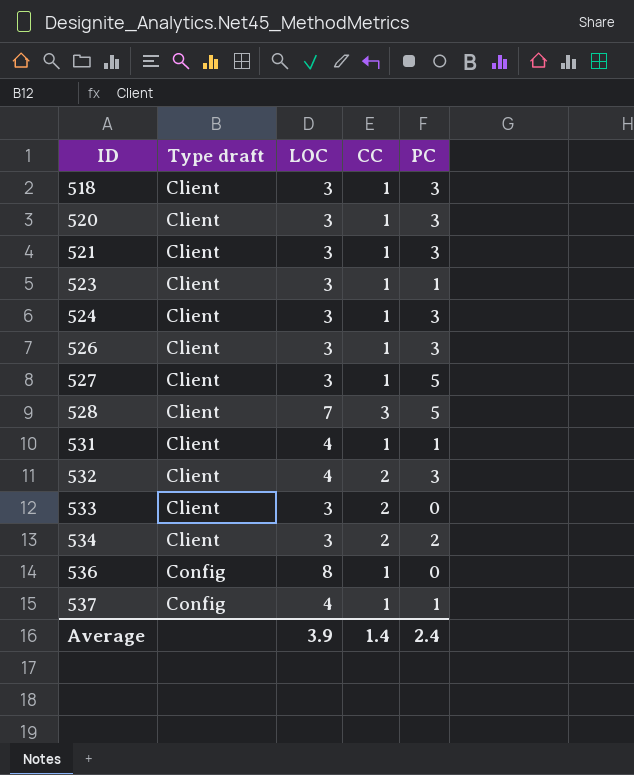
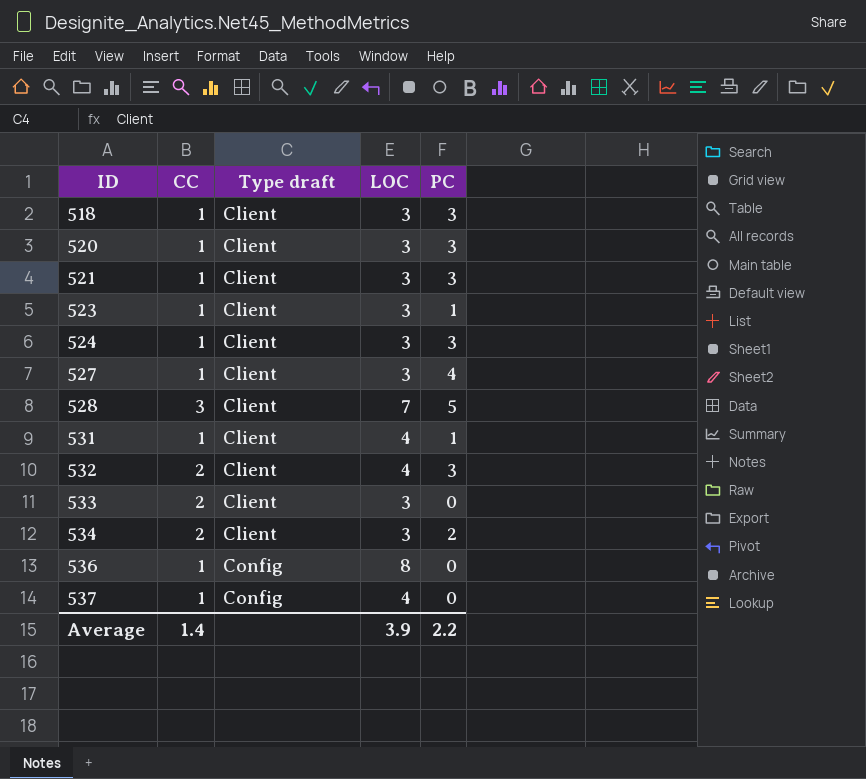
column CC | position: 4 -> 2
row 526: Client | 3 | 1 | 3 -> none
527 | PC: 5 -> 4
537 | PC: 1 -> 0
Average | PC: 2.4 -> 2.2

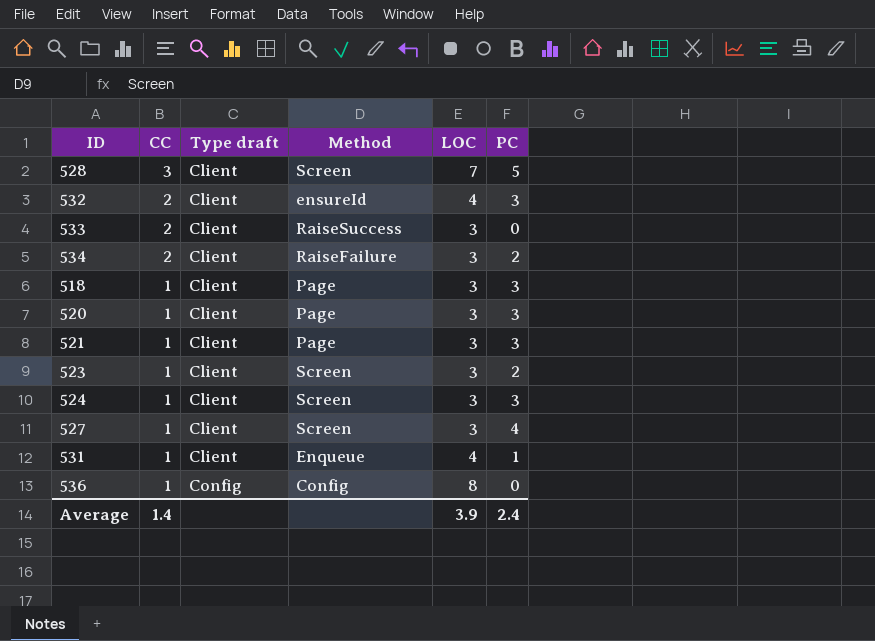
row order: ID ascending -> CC descending
column Method | position: none -> 4
row 537: 1 | Config | 4 | 0 -> none
523 | PC: 1 -> 2
Average | PC: 2.2 -> 2.4

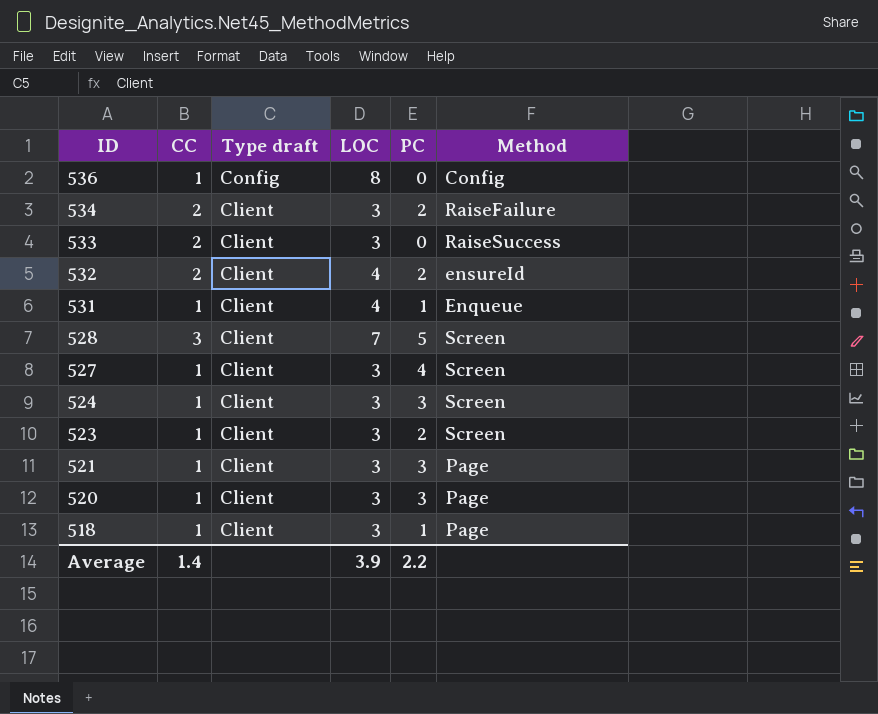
row order: CC descending -> ID descending
column Method | position: 4 -> 6
532 | PC: 3 -> 2
518 | PC: 3 -> 1
Average | PC: 2.4 -> 2.2

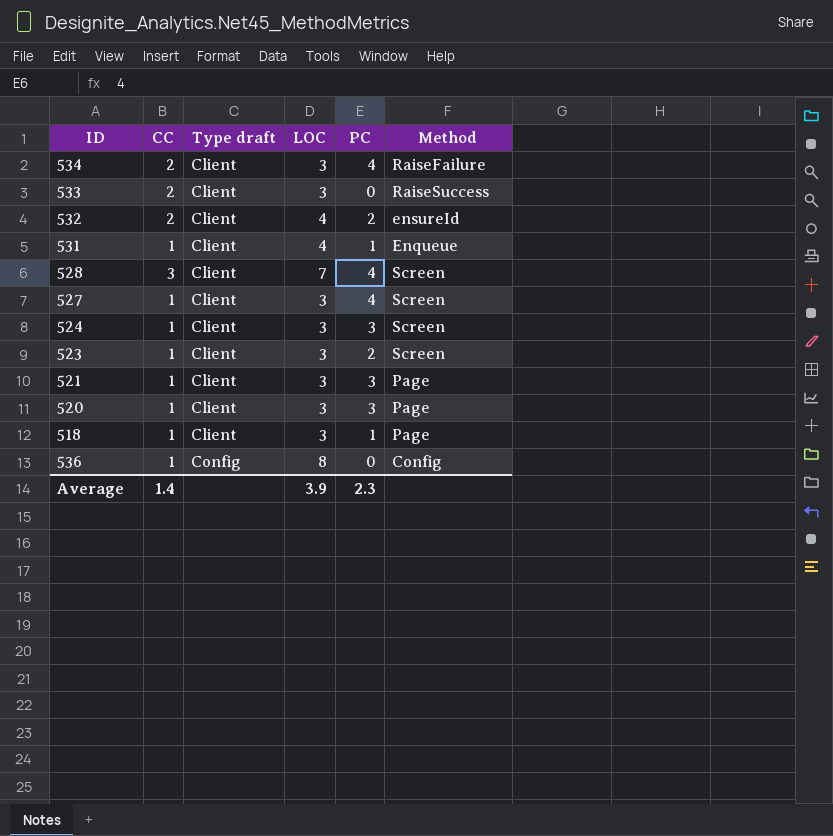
row order: ID descending -> Type draft ascending
534 | PC: 2 -> 4
528 | PC: 5 -> 4
Average | PC: 2.2 -> 2.3

